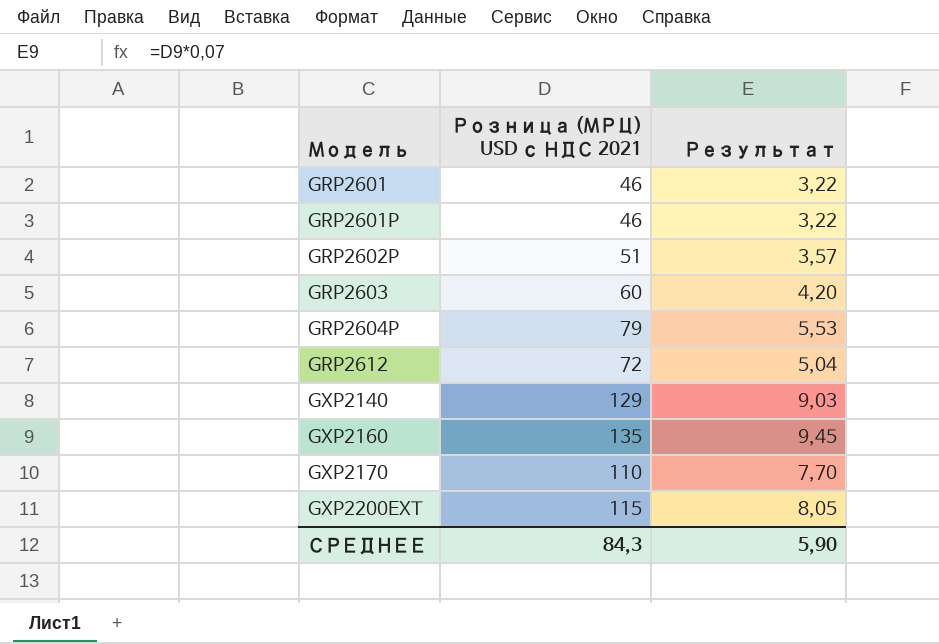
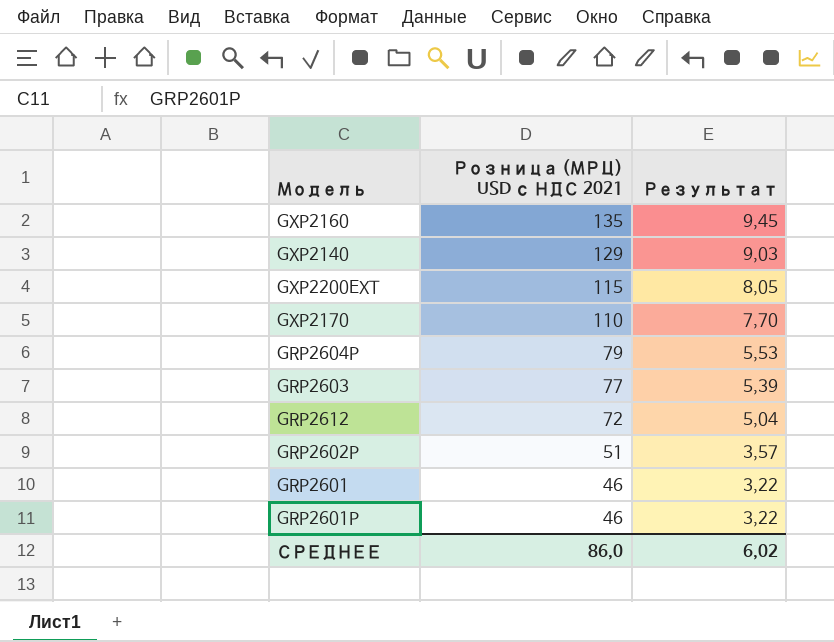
row order: Модель ascending -> Розница (МРЦ) USD с НДС 2021 descending
GRP2603 | Розница (МРЦ) USD с НДС 2021: 60 -> 77
GRP2603 | Результат: 4,20 -> 5,39
СРЕДНЕЕ | Розница (МРЦ) USD с НДС 2021: 84,3 -> 86,0
СРЕДНЕЕ | Результат: 5,90 -> 6,02

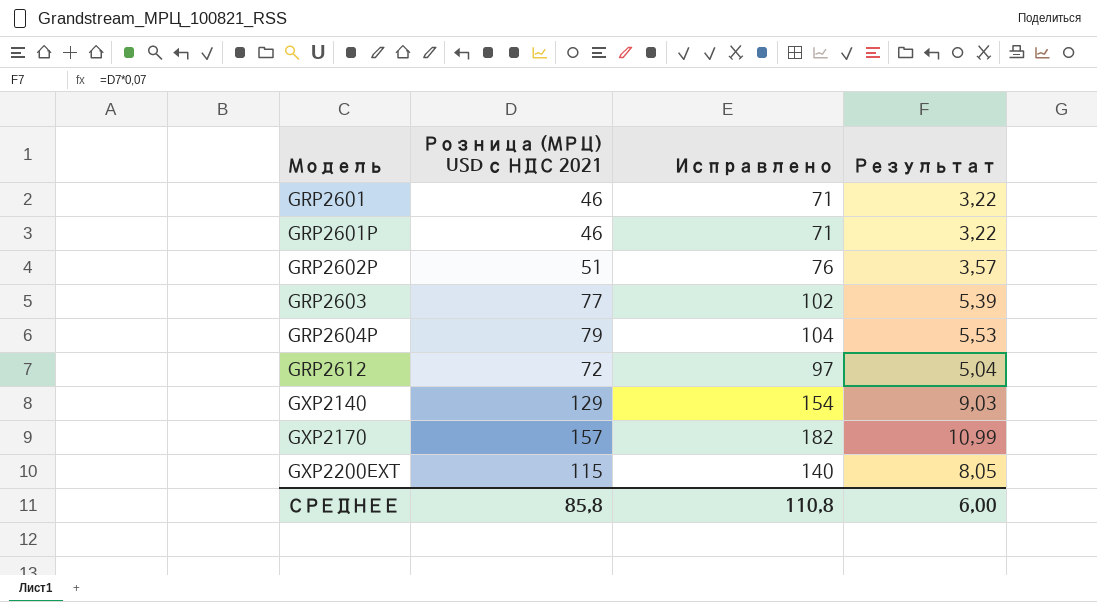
row order: Розница (МРЦ) USD с НДС 2021 descending -> Модель ascending
column Исправлено | formula: none -> [Розница (МРЦ) USD с НДС 2021] + 25
row GXP2160: 135 | 9,45 -> none
GXP2170 | Розница (МРЦ) USD с НДС 2021: 110 -> 157
GXP2170 | Результат: 7,70 -> 10,99
СРЕДНЕЕ | Розница (МРЦ) USD с НДС 2021: 86,0 -> 85,8
СРЕДНЕЕ | Результат: 6,02 -> 6,00

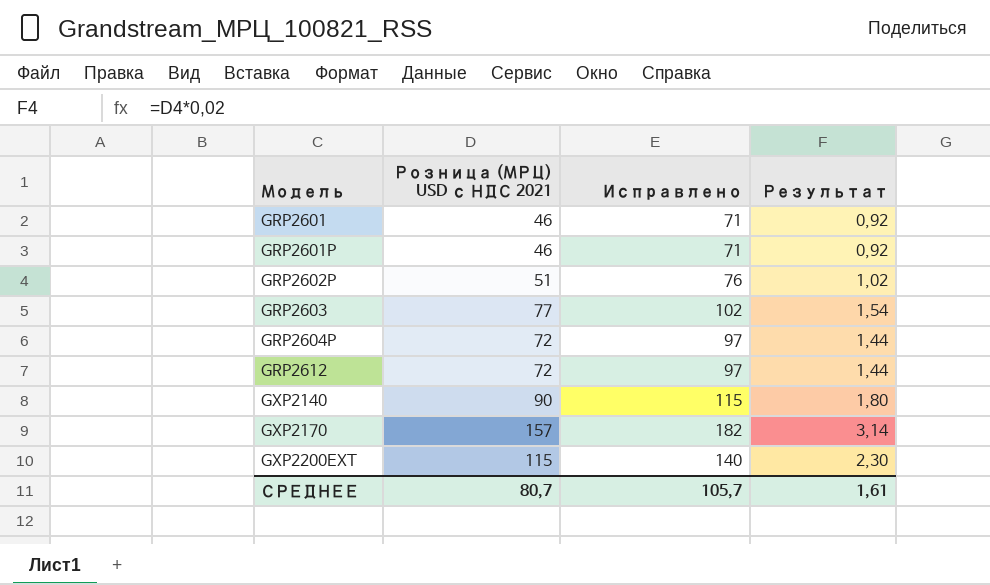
column Результат | formula: [Розница (МРЦ) USD с НДС 2021] * 0,07 -> [Розница (МРЦ) USD с НДС 2021] * 0,02
GRP2604P | Розница (МРЦ) USD с НДС 2021: 79 -> 72
GRP2604P | Исправлено: 104 -> 97
GXP2140 | Розница (МРЦ) USD с НДС 2021: 129 -> 90
GXP2140 | Исправлено: 154 -> 115
СРЕДНЕЕ | Розница (МРЦ) USD с НДС 2021: 85,8 -> 80,7
СРЕДНЕЕ | Исправлено: 110,8 -> 105,7
СРЕДНЕЕ | Результат: 6,00 -> 1,61

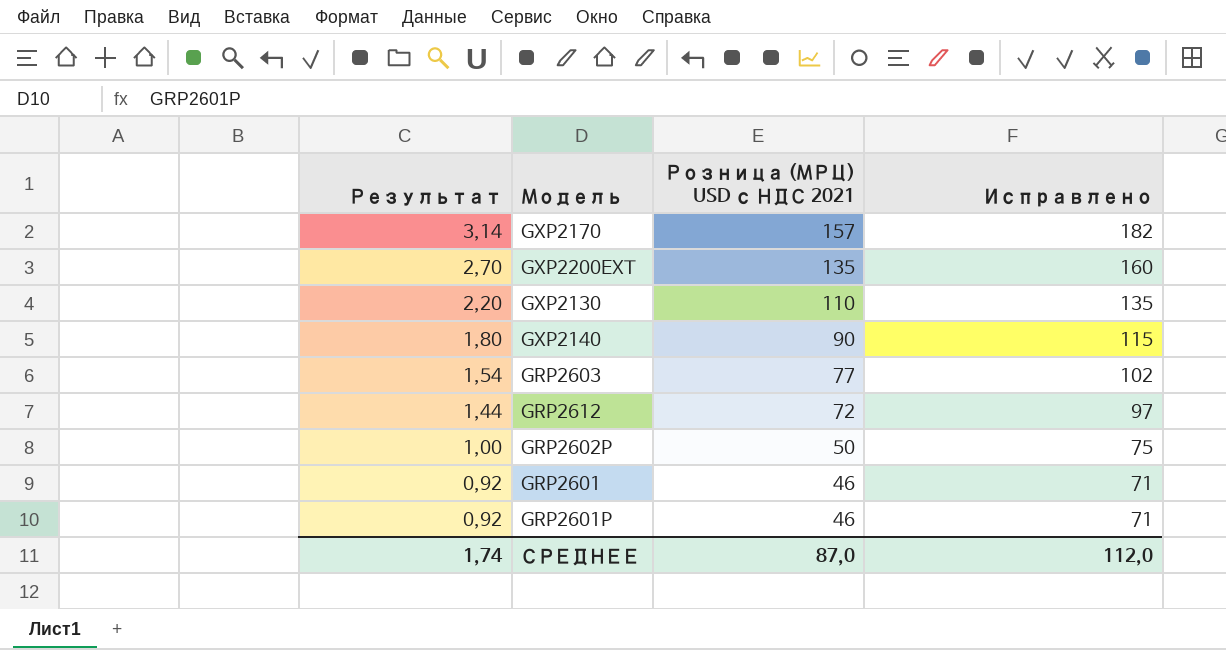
row order: Модель ascending -> Результат descending
column Результат | position: 4 -> 1
row GRP2604P: 72 | 97 | 1,44 -> none
GXP2200EXT | Результат: 2,30 -> 2,70
GXP2200EXT | Розница (МРЦ) USD с НДС 2021: 115 -> 135
GXP2200EXT | Исправлено: 140 -> 160
row GXP2130: none -> 2,20 | 110 | 135
GRP2602P | Результат: 1,02 -> 1,00
GRP2602P | Розница (МРЦ) USD с НДС 2021: 51 -> 50
GRP2602P | Исправлено: 76 -> 75
СРЕДНЕЕ | Результат: 1,61 -> 1,74
СРЕДНЕЕ | Розница (МРЦ) USD с НДС 2021: 80,7 -> 87,0
СРЕДНЕЕ | Исправлено: 105,7 -> 112,0

